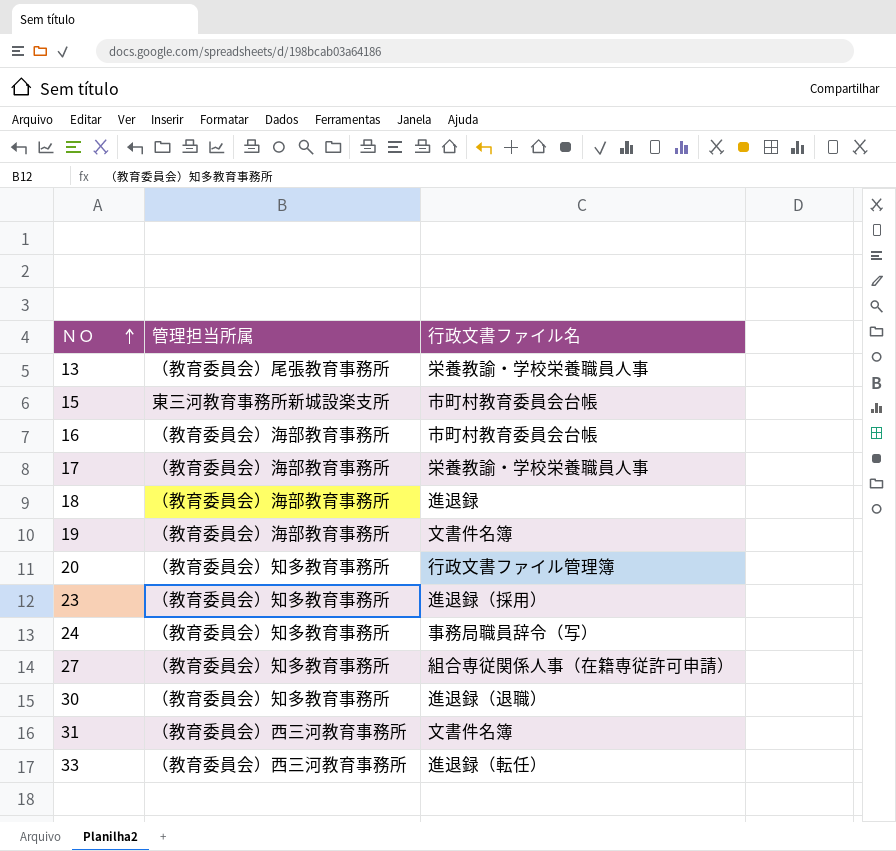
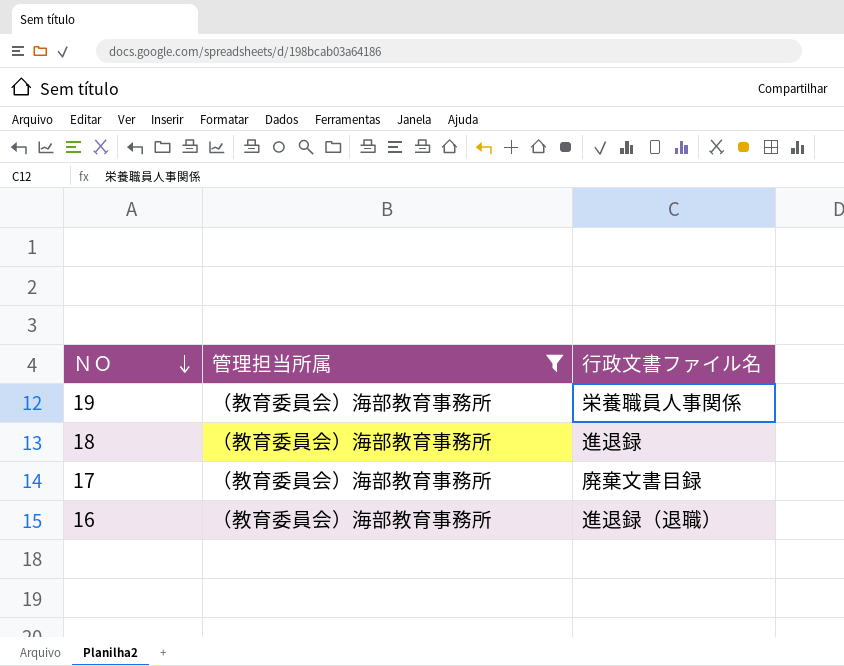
filter: none -> 管理担当所属 = （教育委員会）海部教育事務所
row order: ＮＯ ascending -> ＮＯ descending
19 | 行政文書ファイル名: 文書件名簿 -> 栄養職員人事関係
17 | 行政文書ファイル名: 栄養教諭・学校栄養職員人事 -> 廃棄文書目録
16 | 行政文書ファイル名: 市町村教育委員会台帳 -> 進退録（退職）

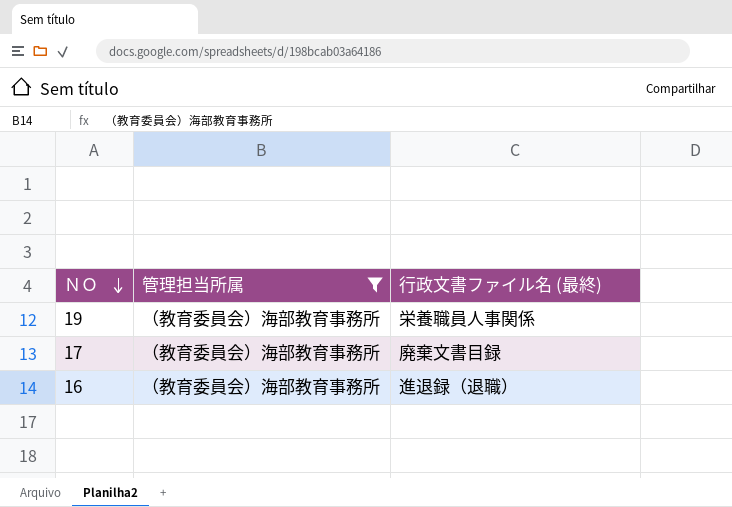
column name: 行政文書ファイル名 -> 行政文書ファイル名 (最終)
row 18: （教育委員会）海部教育事務所 | 進退録 -> none

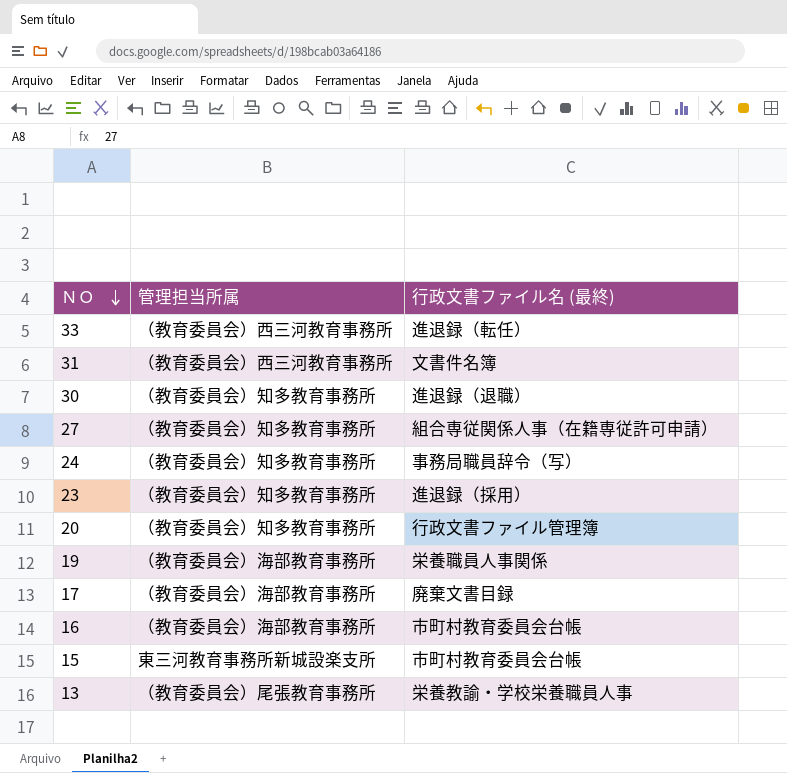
filter: 管理担当所属 = （教育委員会）海部教育事務所 -> none
16 | 行政文書ファイル名 (最終): 進退録（退職） -> 市町村教育委員会台帳

